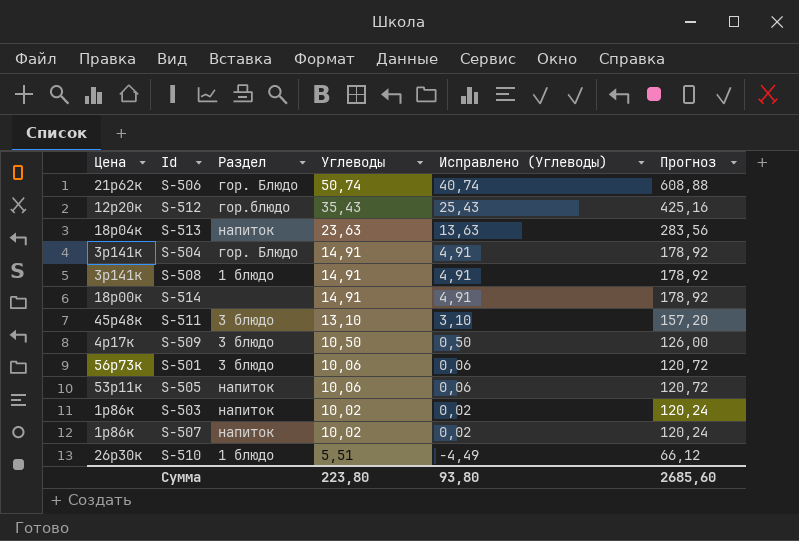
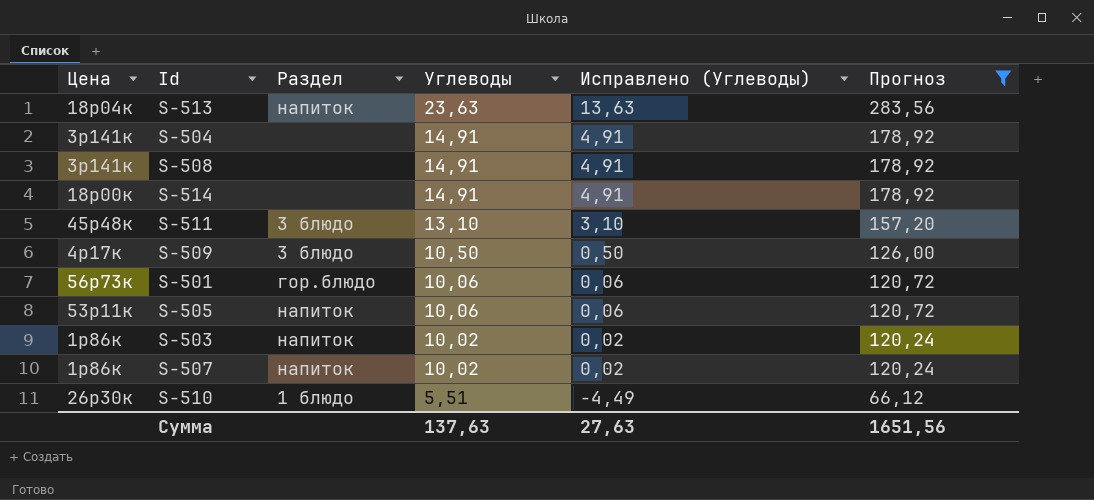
filter: none -> Прогноз <= 283,56
S-504 | Раздел: гор. Блюдо -> none
S-508 | Раздел: 1 блюдо -> none
S-501 | Раздел: 3 блюдо -> гор.блюдо
Сумма | Углеводы: 223,80 -> 137,63
Сумма | Исправлено (Углеводы): 93,80 -> 27,63
Сумма | Прогноз: 2685,60 -> 1651,56

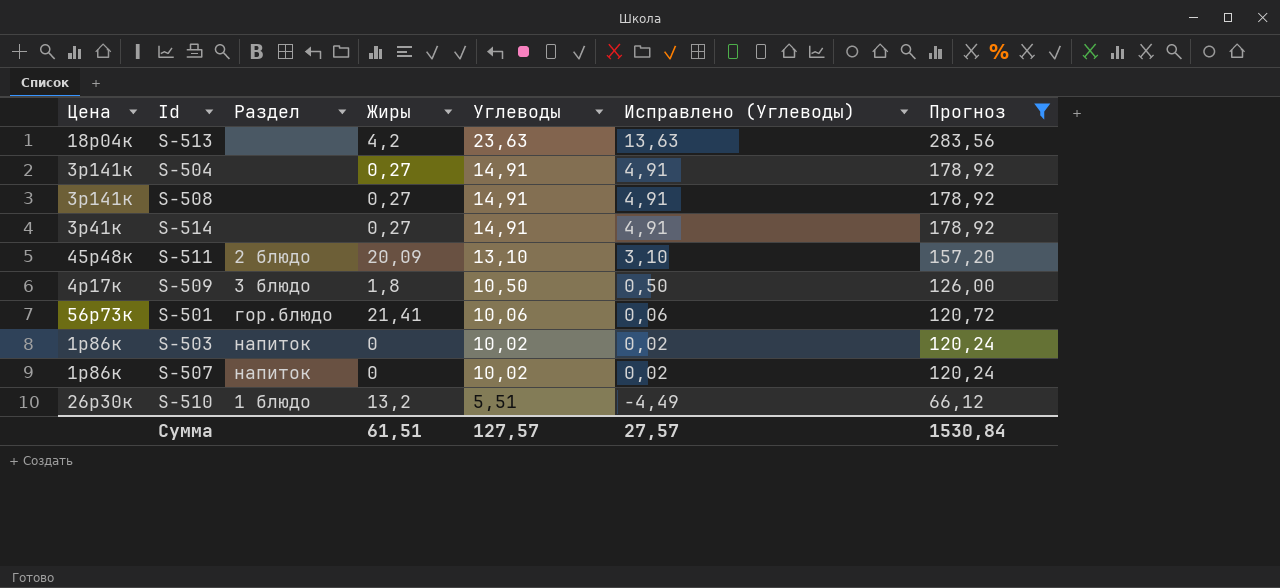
column Жиры | position: none -> 4
row S-505: 53р11к | напиток | 10,06 | 0,06 | 120,72 -> none
S-513 | Раздел: напиток -> none
S-514 | Цена: 18р00к -> 3р41к
S-511 | Раздел: 3 блюдо -> 2 блюдо
Сумма | Углеводы: 137,63 -> 127,57
Сумма | Исправлено (Углеводы): 27,63 -> 27,57
Сумма | Прогноз: 1651,56 -> 1530,84

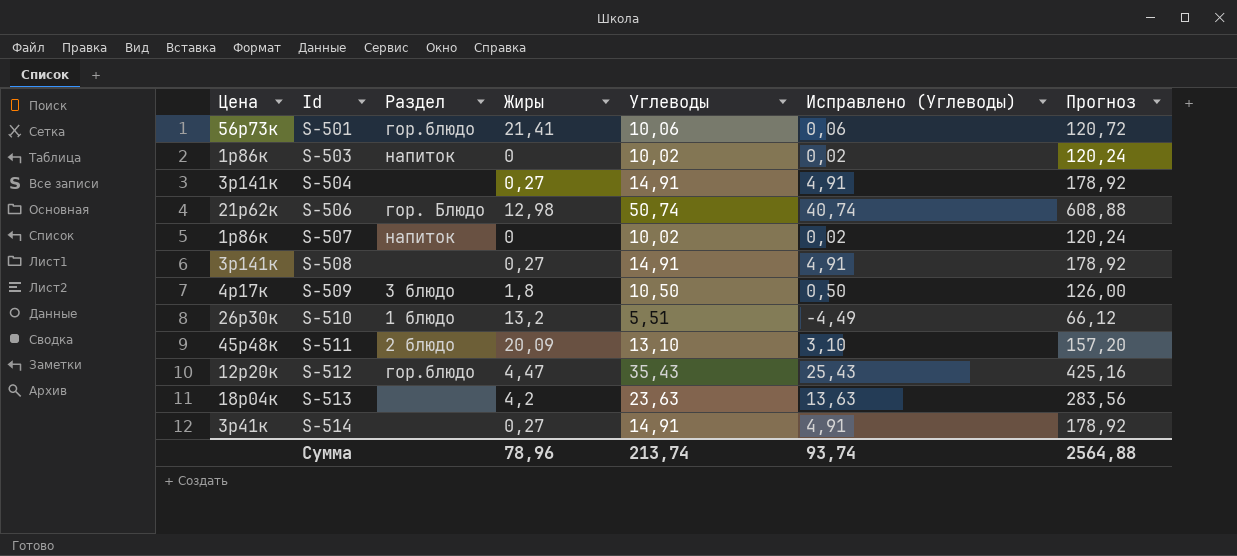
filter: Прогноз <= 283,56 -> none
row order: Углеводы descending -> Id ascending
Сумма | Жиры: 61,51 -> 78,96
Сумма | Углеводы: 127,57 -> 213,74
Сумма | Исправлено (Углеводы): 27,57 -> 93,74
Сумма | Прогноз: 1530,84 -> 2564,88

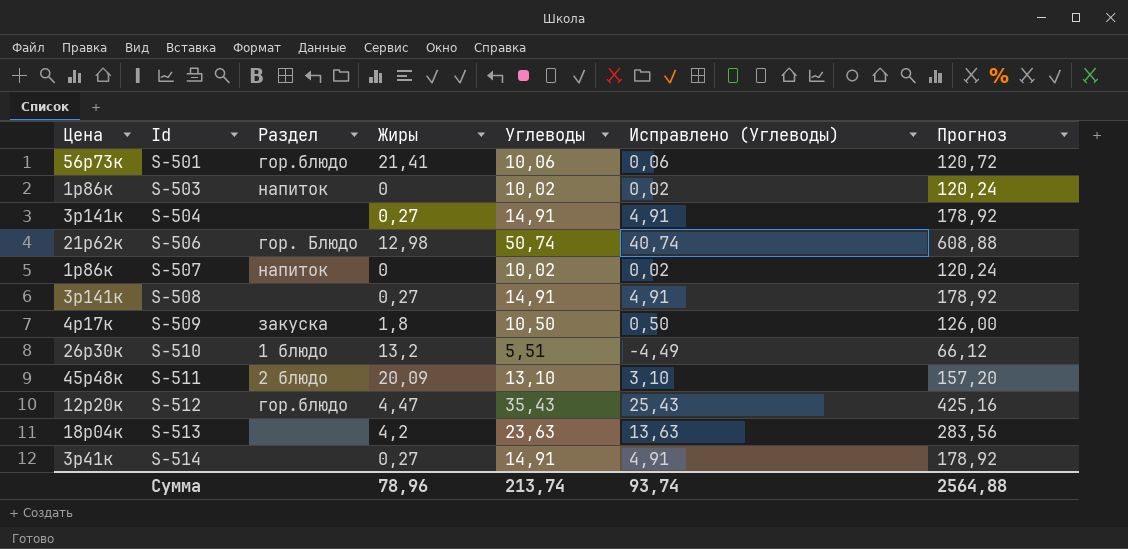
S-509 | Раздел: 3 блюдо -> закуска

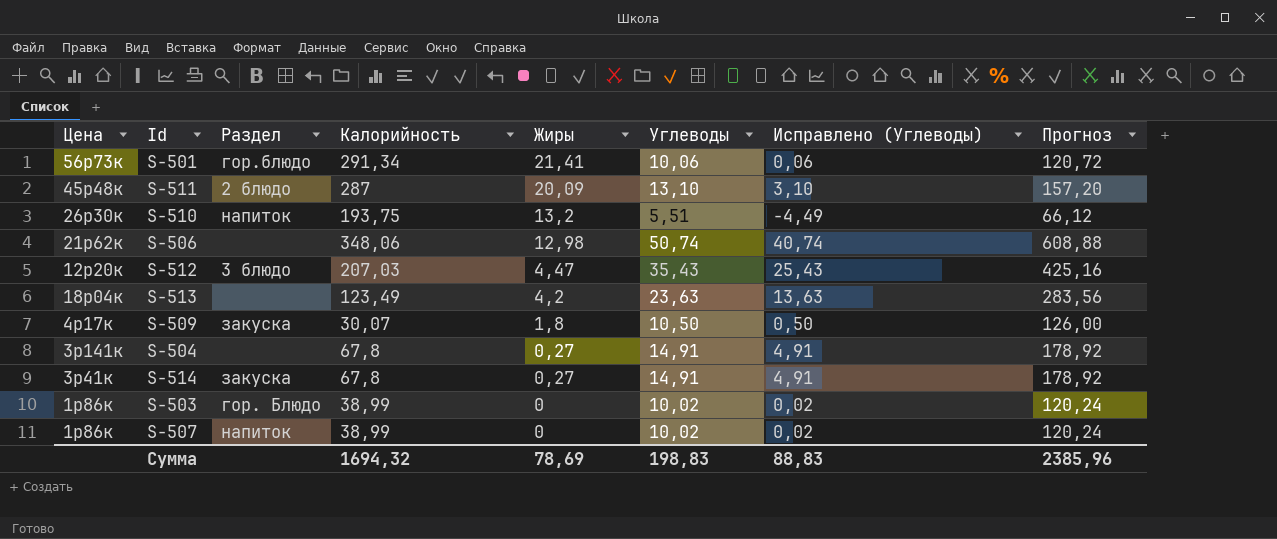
row order: Id ascending -> Жиры descending
column Калорийность | position: none -> 4
row S-508: 3р141к | none | 0,27 | 14,91 | 4,91 | 178,92 -> none
S-510 | Раздел: 1 блюдо -> напиток
S-506 | Раздел: гор. Блюдо -> none
S-512 | Раздел: гор.блюдо -> 3 блюдо
S-514 | Раздел: none -> закуска
S-503 | Раздел: напиток -> гор. Блюдо
Сумма | Жиры: 78,96 -> 78,69
Сумма | Углеводы: 213,74 -> 198,83
Сумма | Исправлено (Углеводы): 93,74 -> 88,83
Сумма | Прогноз: 2564,88 -> 2385,96

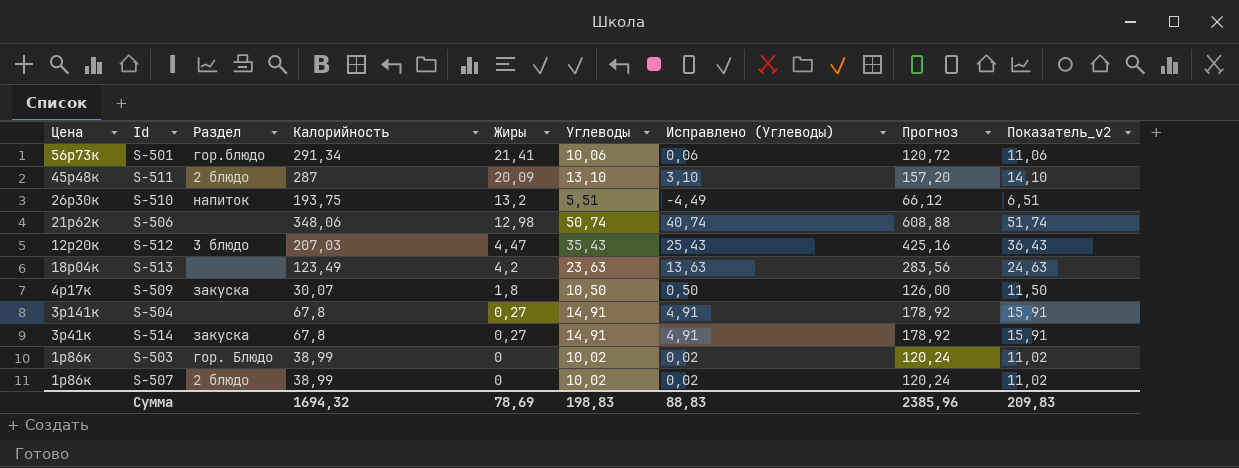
column Показатель_v2 | formula: none -> [Углеводы] + 1
S-507 | Раздел: напиток -> 2 блюдо

